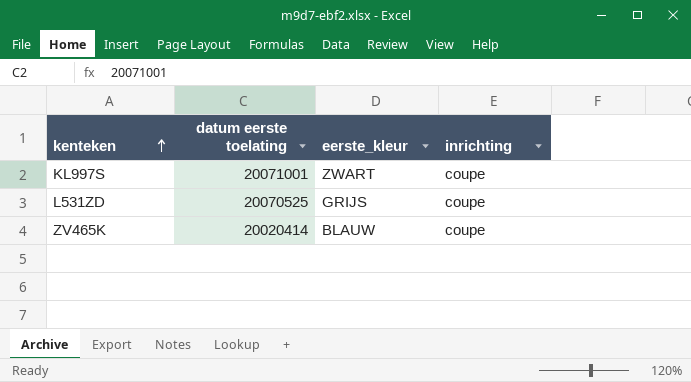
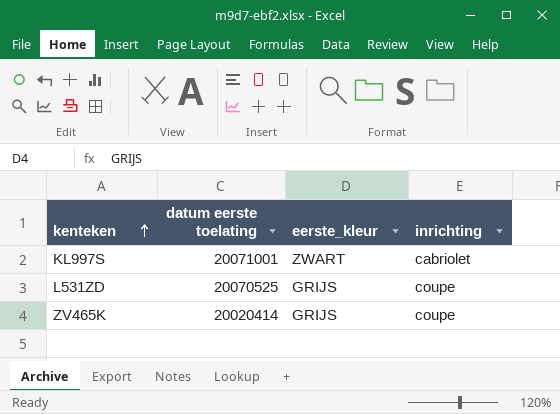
KL997S | inrichting: coupe -> cabriolet
ZV465K | eerste_kleur: BLAUW -> GRIJS

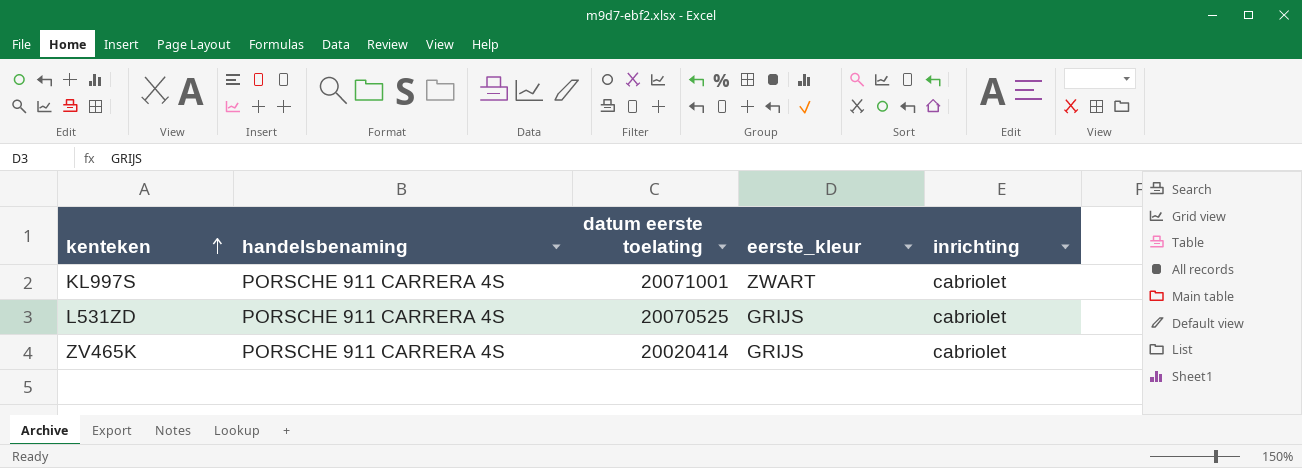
column handelsbenaming | position: none -> 2
L531ZD | inrichting: coupe -> cabriolet
ZV465K | inrichting: coupe -> cabriolet

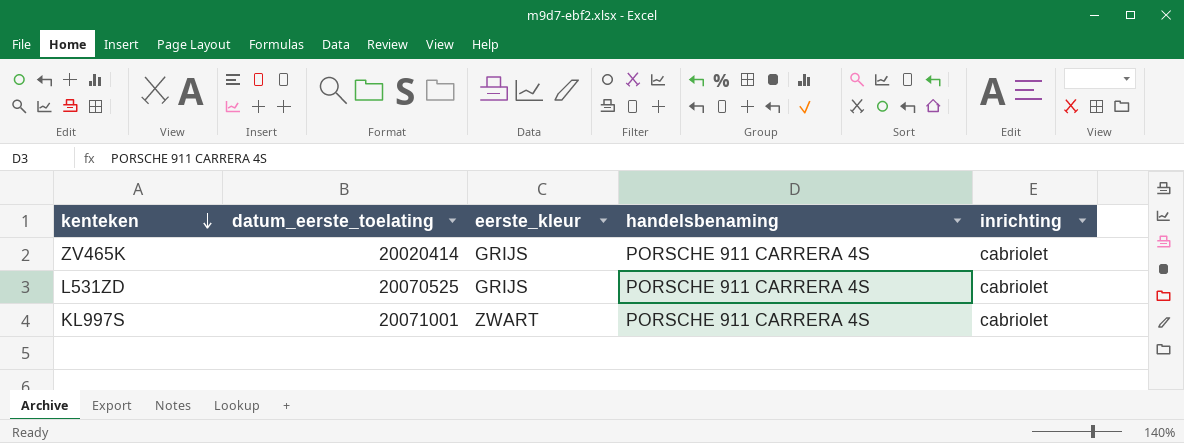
row order: kenteken ascending -> kenteken descending
column name: datum eerste toelating -> datum_eerste_toelating
column handelsbenaming | position: 2 -> 4

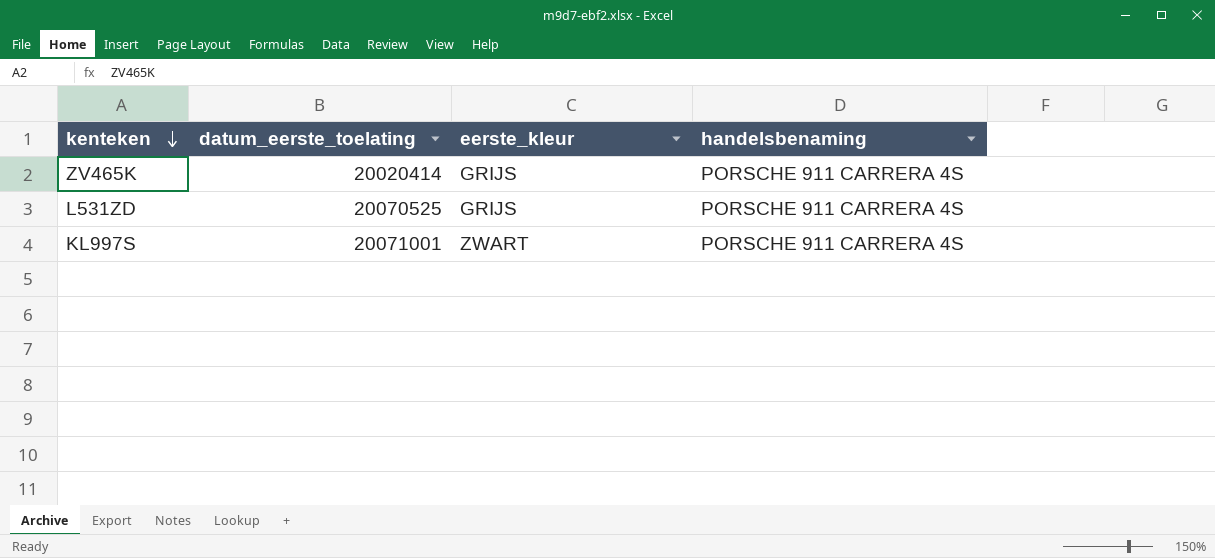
column inrichting | position: 5 -> none

